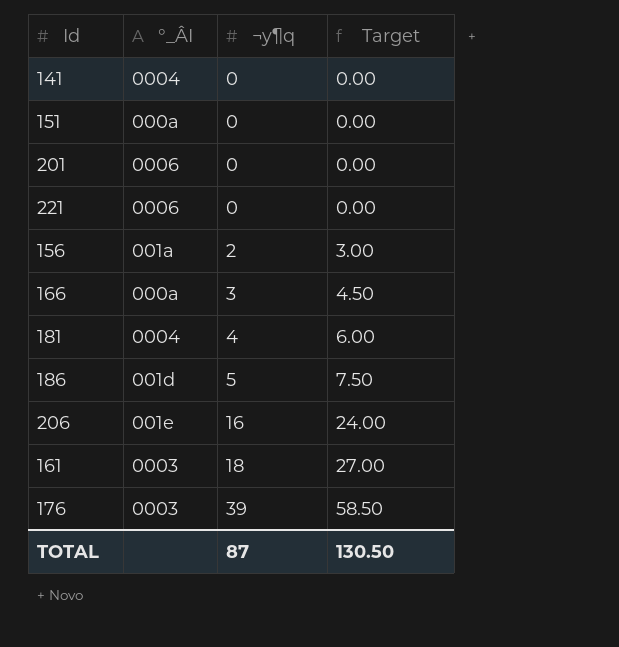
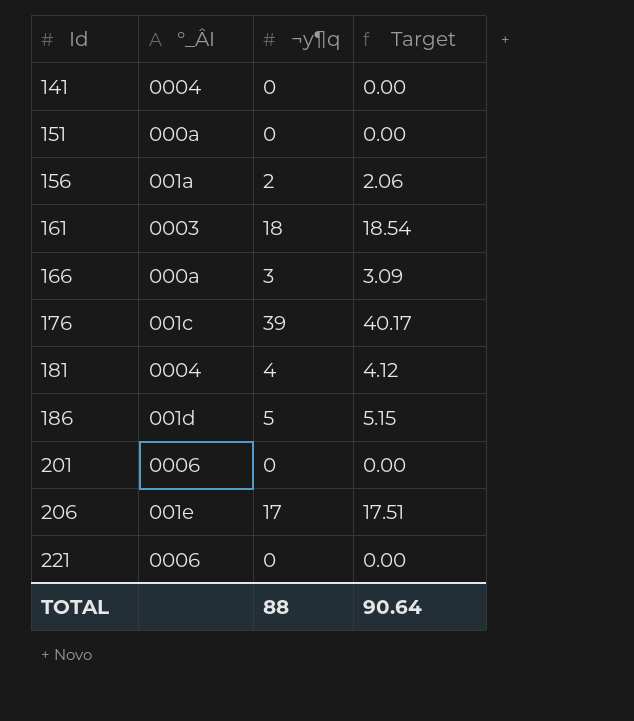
row order: ¬y¶q ascending -> Id ascending
column Target | formula: [¬y¶q] * 1.5 -> [¬y¶q] * 1.03
176 | °_ÂI: 0003 -> 001c
206 | ¬y¶q: 16 -> 17
TOTAL | ¬y¶q: 87 -> 88
TOTAL | Target: 130.50 -> 90.64

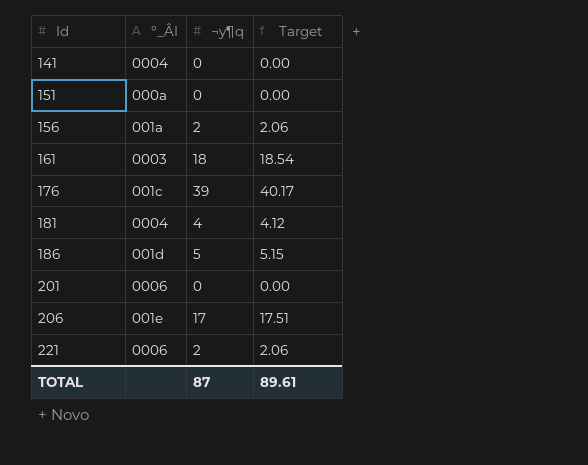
row 166: 000a | 3 | 3.09 -> none
221 | ¬y¶q: 0 -> 2
221 | Target: 0.00 -> 2.06
TOTAL | ¬y¶q: 88 -> 87
TOTAL | Target: 90.64 -> 89.61

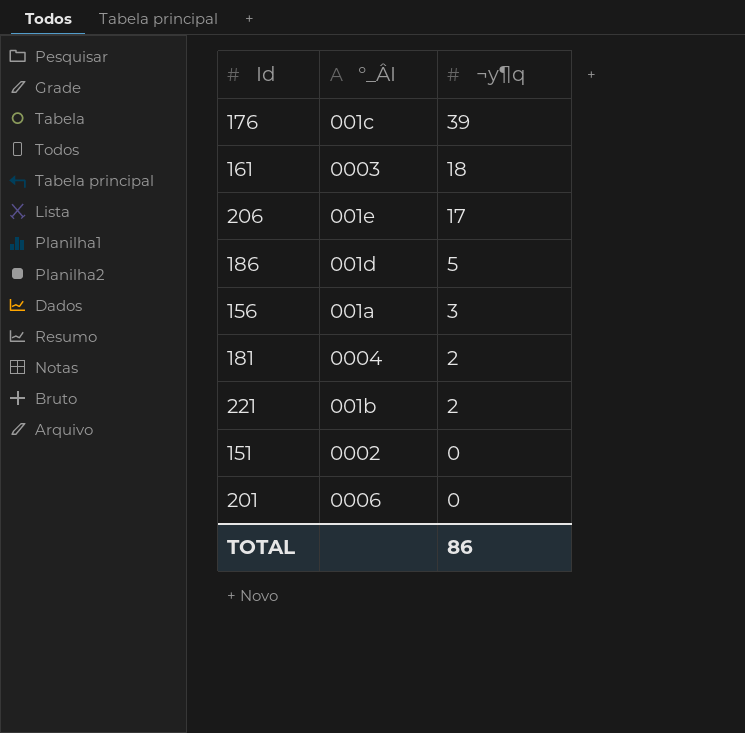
row order: Id ascending -> ¬y¶q descending
column Target | formula: [¬y¶q] * 1.03 -> none
row 141: 0004 | 0 | 0.00 -> none
156 | ¬y¶q: 2 -> 3
181 | ¬y¶q: 4 -> 2
221 | °_ÂI: 0006 -> 001b
151 | °_ÂI: 000a -> 0002
TOTAL | ¬y¶q: 87 -> 86

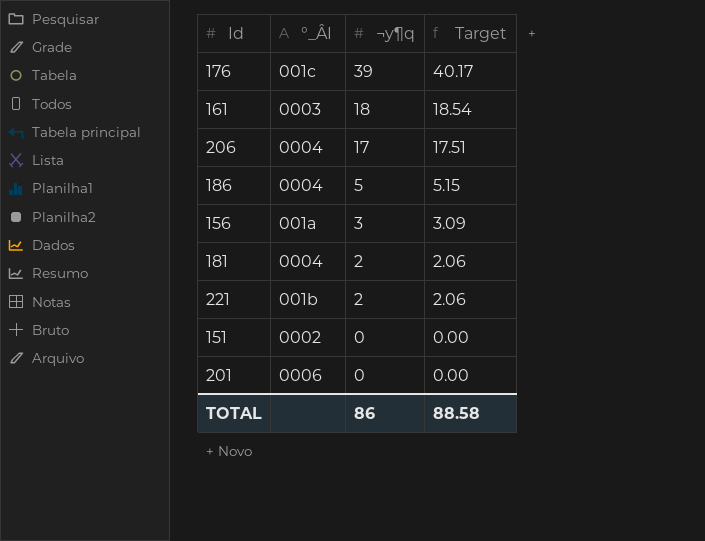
column Target | formula: none -> [¬y¶q] * 1.03
206 | °_ÂI: 001e -> 0004
186 | °_ÂI: 001d -> 0004

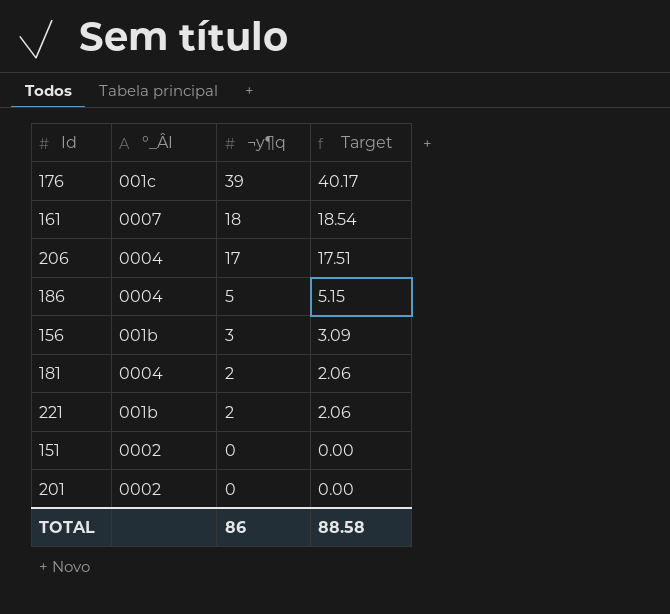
161 | °_ÂI: 0003 -> 0007
156 | °_ÂI: 001a -> 001b
201 | °_ÂI: 0006 -> 0002

